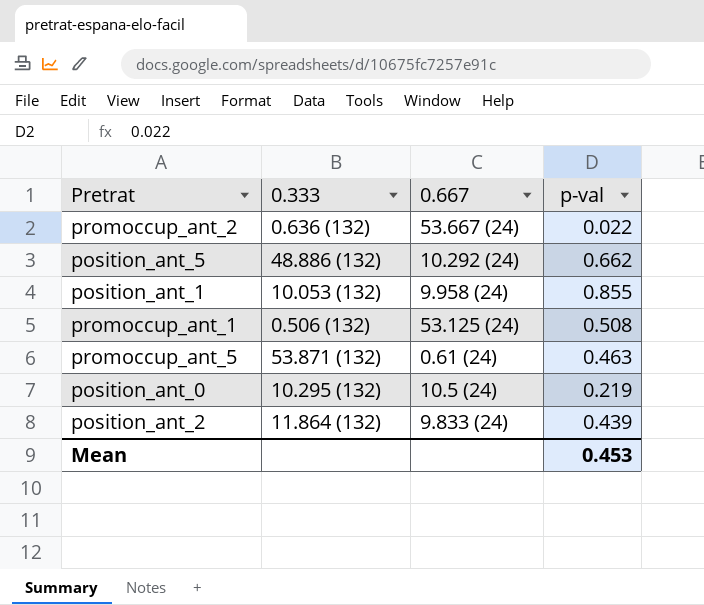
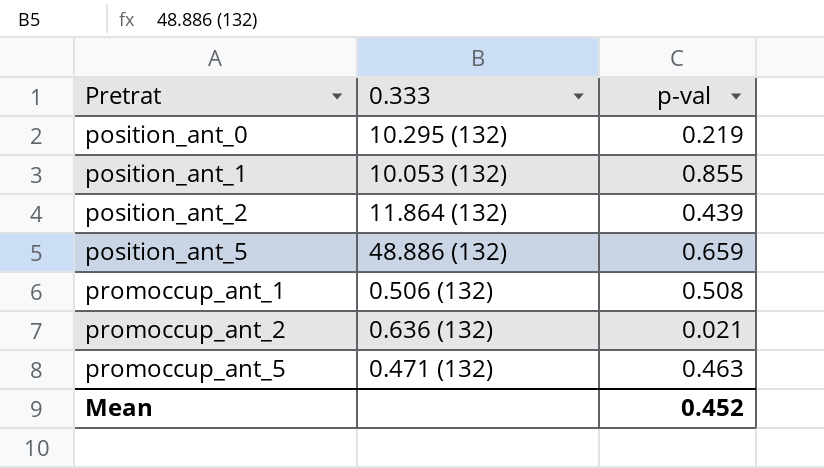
row order: none -> Pretrat ascending
column 0.667 | position: 3 -> none
position_ant_5 | p-val: 0.662 -> 0.659
promoccup_ant_2 | p-val: 0.022 -> 0.021
promoccup_ant_5 | 0.333: 53.871 (132) -> 0.471 (132)
Mean | p-val: 0.453 -> 0.452

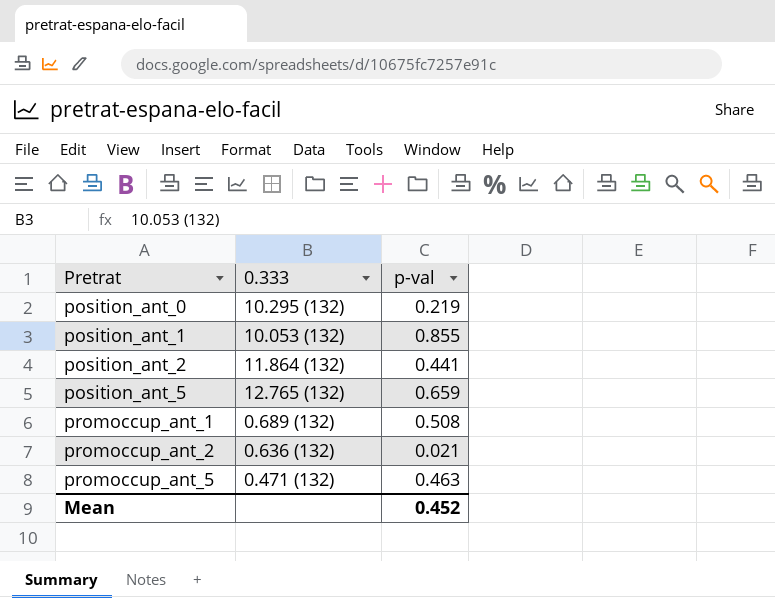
position_ant_2 | p-val: 0.439 -> 0.441
position_ant_5 | 0.333: 48.886 (132) -> 12.765 (132)
promoccup_ant_1 | 0.333: 0.506 (132) -> 0.689 (132)

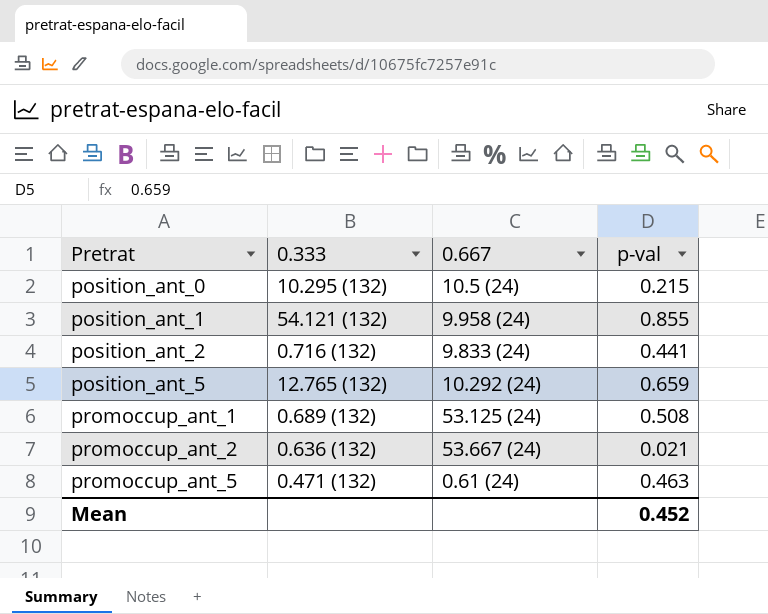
column 0.667 | position: none -> 3
position_ant_0 | p-val: 0.219 -> 0.215
position_ant_1 | 0.333: 10.053 (132) -> 54.121 (132)
position_ant_2 | 0.333: 11.864 (132) -> 0.716 (132)

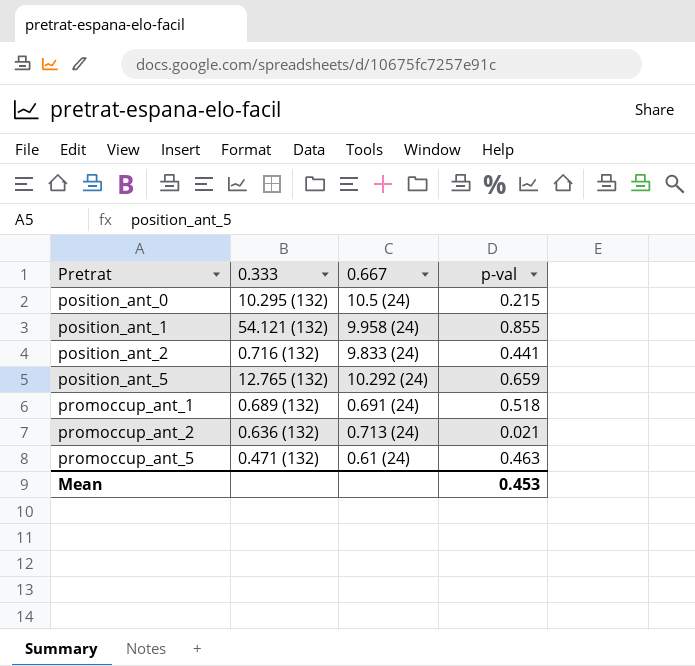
promoccup_ant_1 | 0.667: 53.125 (24) -> 0.691 (24)
promoccup_ant_1 | p-val: 0.508 -> 0.518
promoccup_ant_2 | 0.667: 53.667 (24) -> 0.713 (24)
Mean | p-val: 0.452 -> 0.453

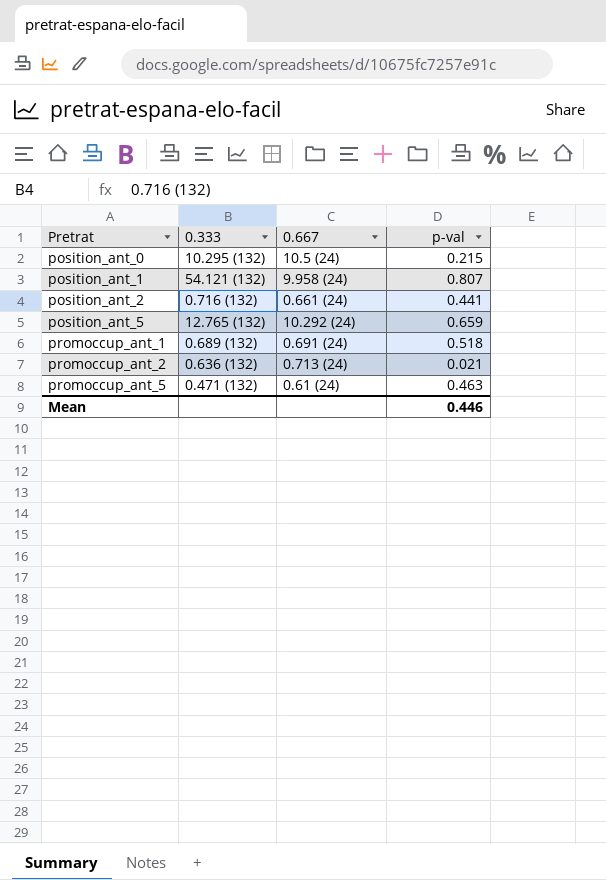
position_ant_1 | p-val: 0.855 -> 0.807
position_ant_2 | 0.667: 9.833 (24) -> 0.661 (24)
Mean | p-val: 0.453 -> 0.446

